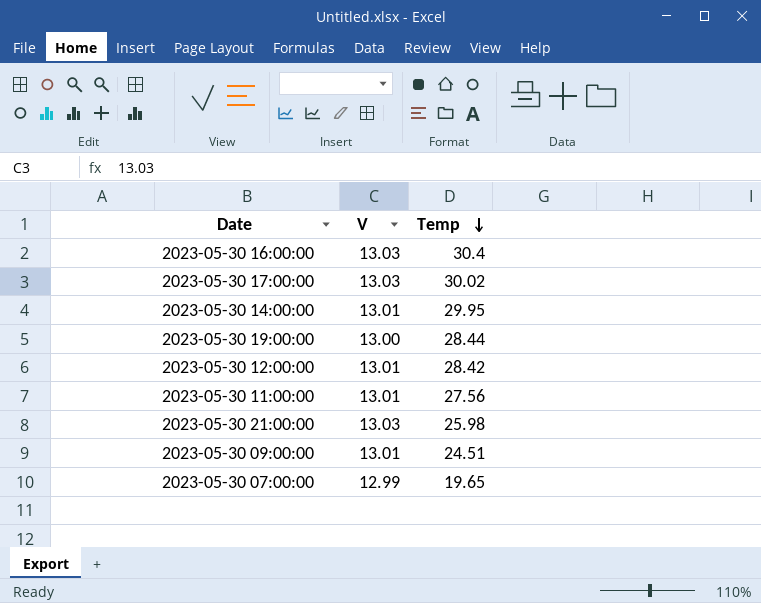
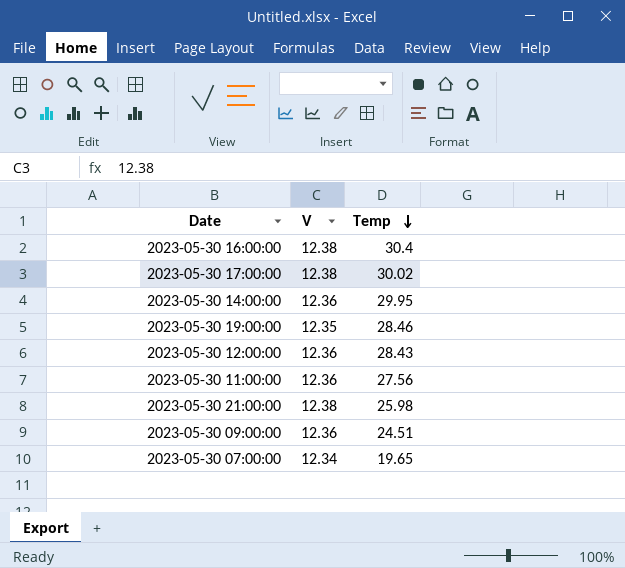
2023-05-30 16:00:00 | V: 13.03 -> 12.38
2023-05-30 17:00:00 | V: 13.03 -> 12.38
2023-05-30 14:00:00 | V: 13.01 -> 12.36
2023-05-30 19:00:00 | V: 13.00 -> 12.35
2023-05-30 19:00:00 | Temp: 28.44 -> 28.46
2023-05-30 12:00:00 | V: 13.01 -> 12.36
2023-05-30 12:00:00 | Temp: 28.42 -> 28.43
2023-05-30 11:00:00 | V: 13.01 -> 12.36
2023-05-30 21:00:00 | V: 13.03 -> 12.38
2023-05-30 09:00:00 | V: 13.01 -> 12.36
2023-05-30 07:00:00 | V: 12.99 -> 12.34

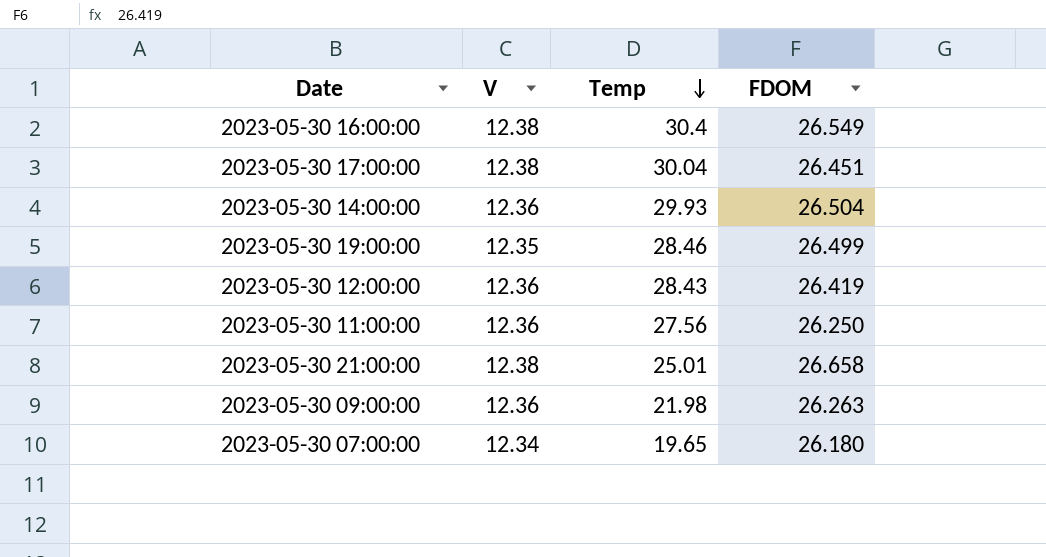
column FDOM | position: none -> 4
2023-05-30 17:00:00 | Temp: 30.02 -> 30.04
2023-05-30 14:00:00 | Temp: 29.95 -> 29.93
2023-05-30 21:00:00 | Temp: 25.98 -> 25.01
2023-05-30 09:00:00 | Temp: 24.51 -> 21.98

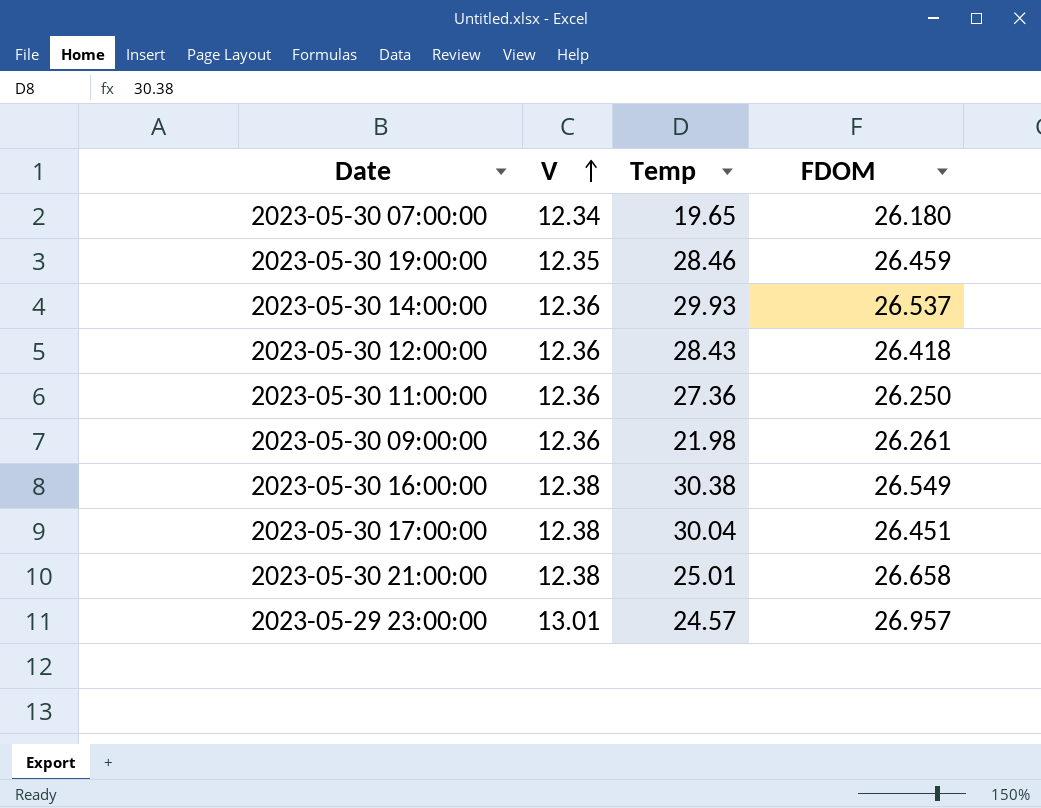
row order: Temp descending -> V ascending
2023-05-30 19:00:00 | FDOM: 26.499 -> 26.459
2023-05-30 14:00:00 | FDOM: 26.504 -> 26.537
2023-05-30 12:00:00 | FDOM: 26.419 -> 26.418
2023-05-30 11:00:00 | Temp: 27.56 -> 27.36
2023-05-30 09:00:00 | FDOM: 26.263 -> 26.261
2023-05-30 16:00:00 | Temp: 30.4 -> 30.38
row 2023-05-29 23:00:00: none -> 13.01 | 24.57 | 26.957

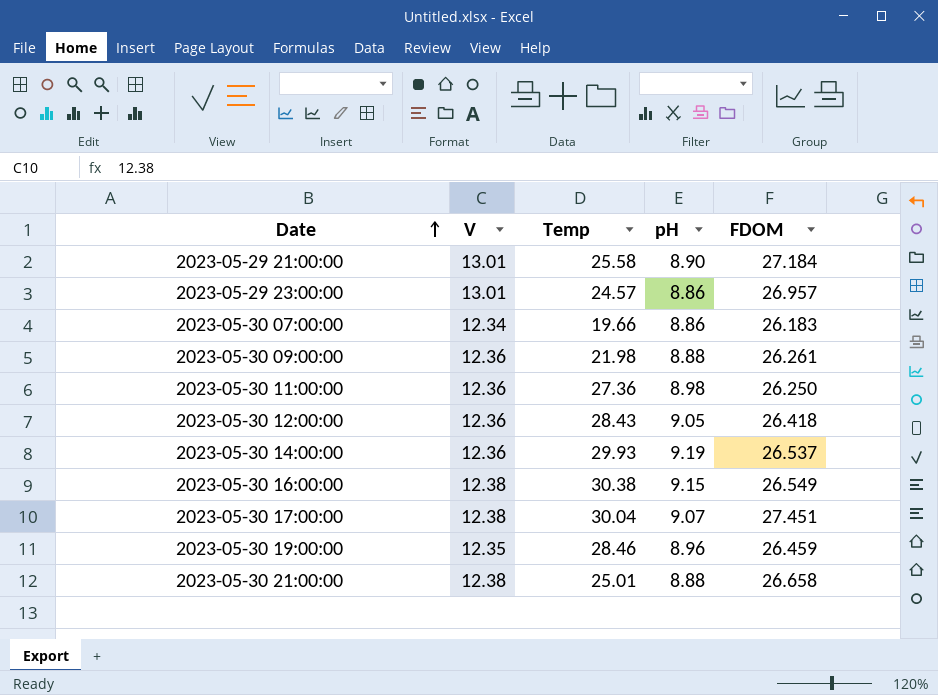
row order: V ascending -> Date ascending
column pH | position: none -> 4
row 2023-05-29 21:00:00: none -> 13.01 | 25.58 | 8.90 | 27.184
2023-05-30 07:00:00 | Temp: 19.65 -> 19.66
2023-05-30 07:00:00 | FDOM: 26.180 -> 26.183
2023-05-30 17:00:00 | FDOM: 26.451 -> 27.451

